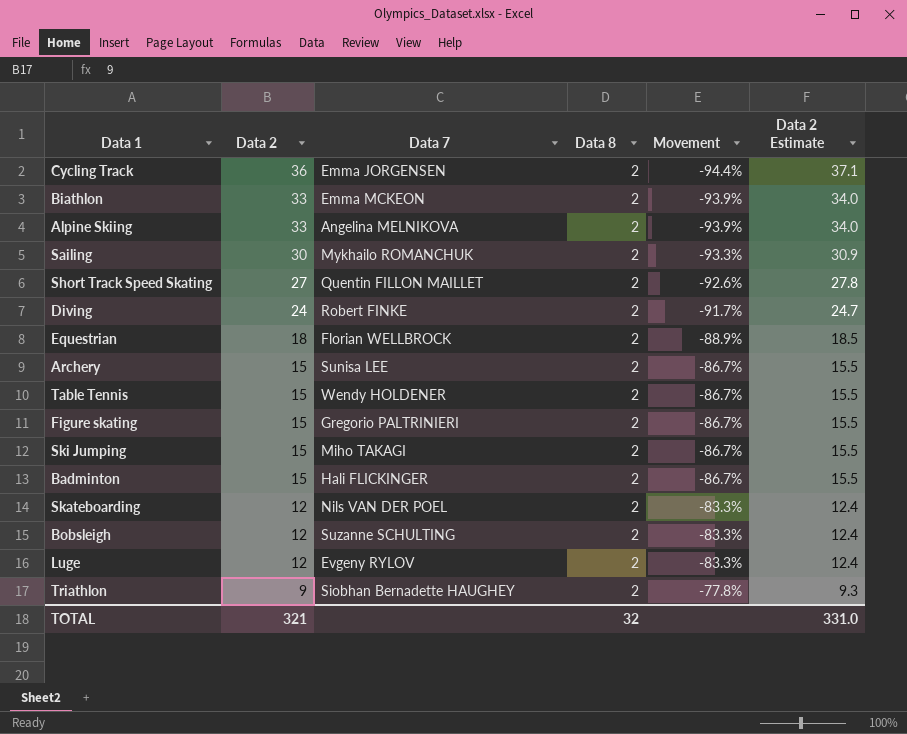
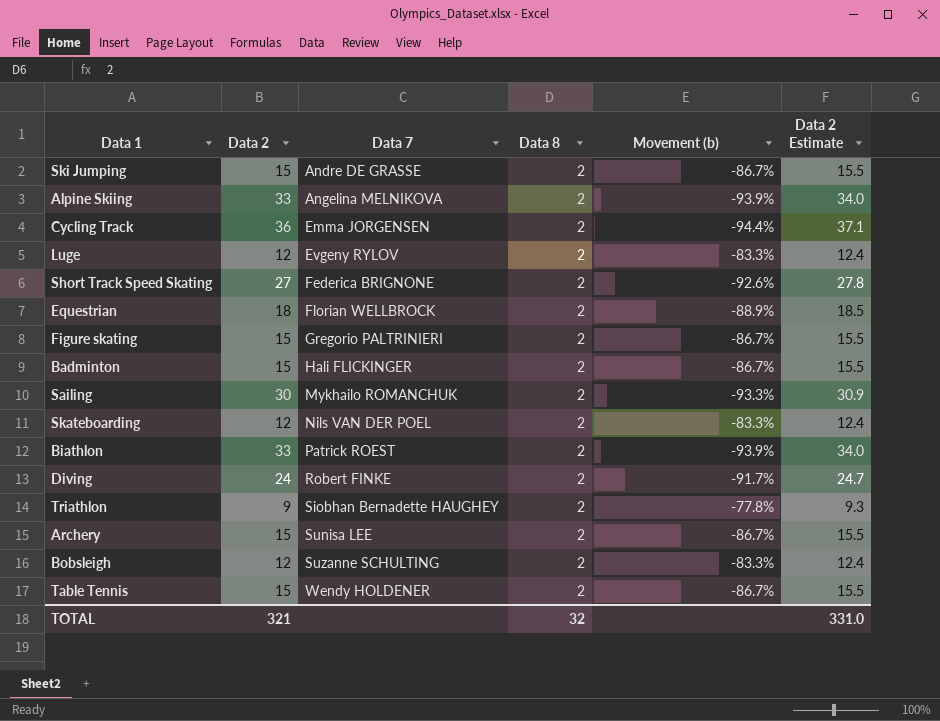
row order: Data 2 descending -> Data 7 ascending
column name: Movement -> Movement (b)
Ski Jumping | Data 7: Miho TAKAGI -> Andre DE GRASSE
Short Track Speed Skating | Data 7: Quentin FILLON MAILLET -> Federica BRIGNONE
Biathlon | Data 7: Emma MCKEON -> Patrick ROEST

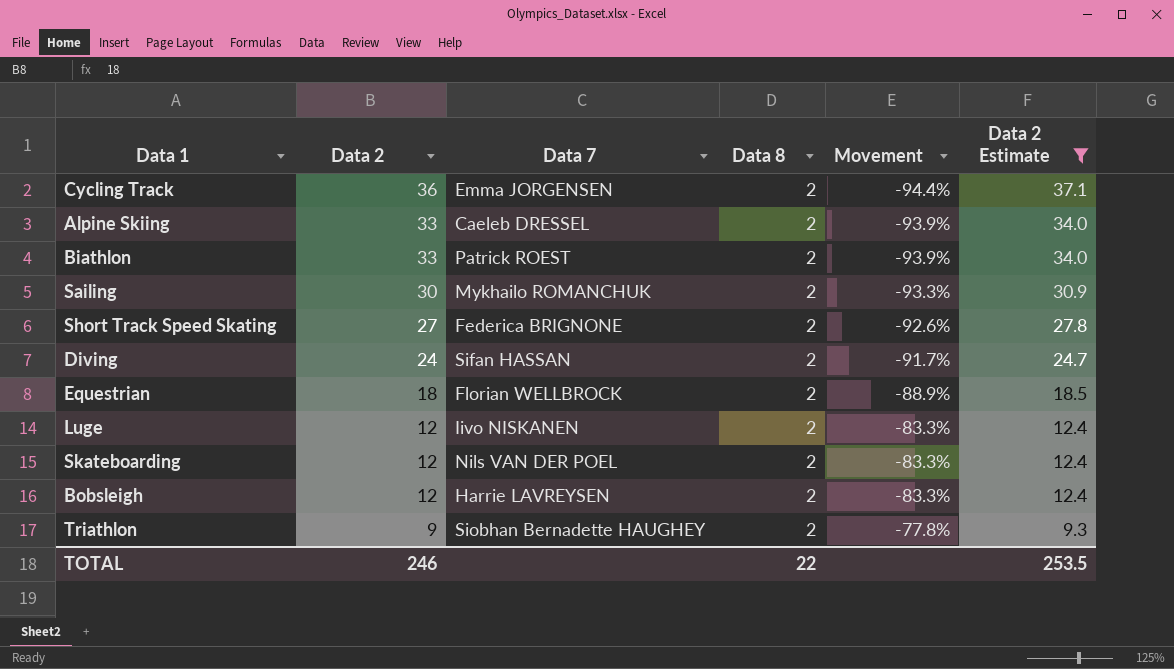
filter: none -> Data 2 Estimate != 15.5
row order: Data 7 ascending -> Data 2 descending
column name: Movement (b) -> Movement
Alpine Skiing | Data 7: Angelina MELNIKOVA -> Caeleb DRESSEL
Diving | Data 7: Robert FINKE -> Sifan HASSAN
Luge | Data 7: Evgeny RYLOV -> Iivo NISKANEN
Bobsleigh | Data 7: Suzanne SCHULTING -> Harrie LAVREYSEN
TOTAL | Data 2: 321 -> 246
TOTAL | Data 8: 32 -> 22
TOTAL | Data 2 Estimate: 331.0 -> 253.5

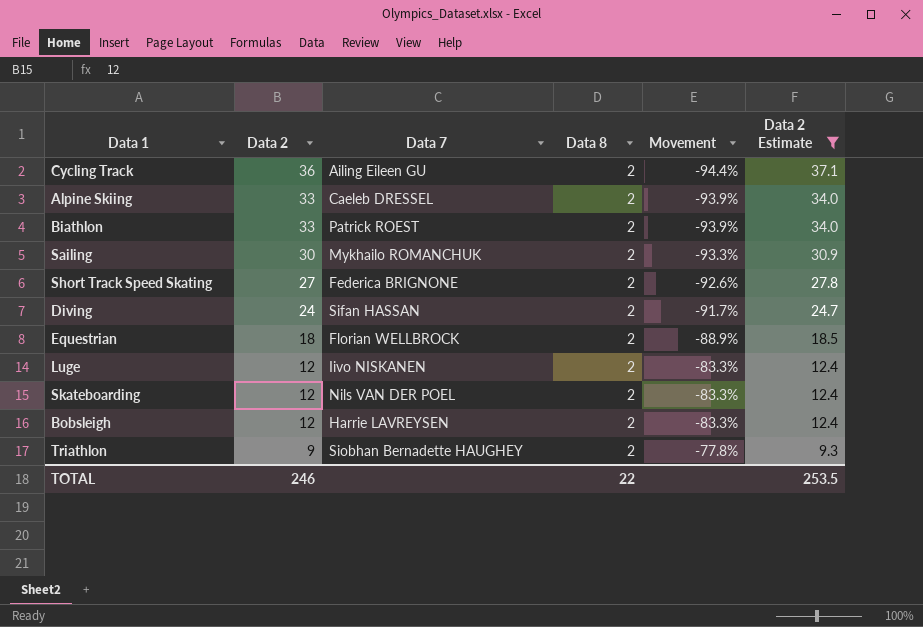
Cycling Track | Data 7: Emma JORGENSEN -> Ailing Eileen GU

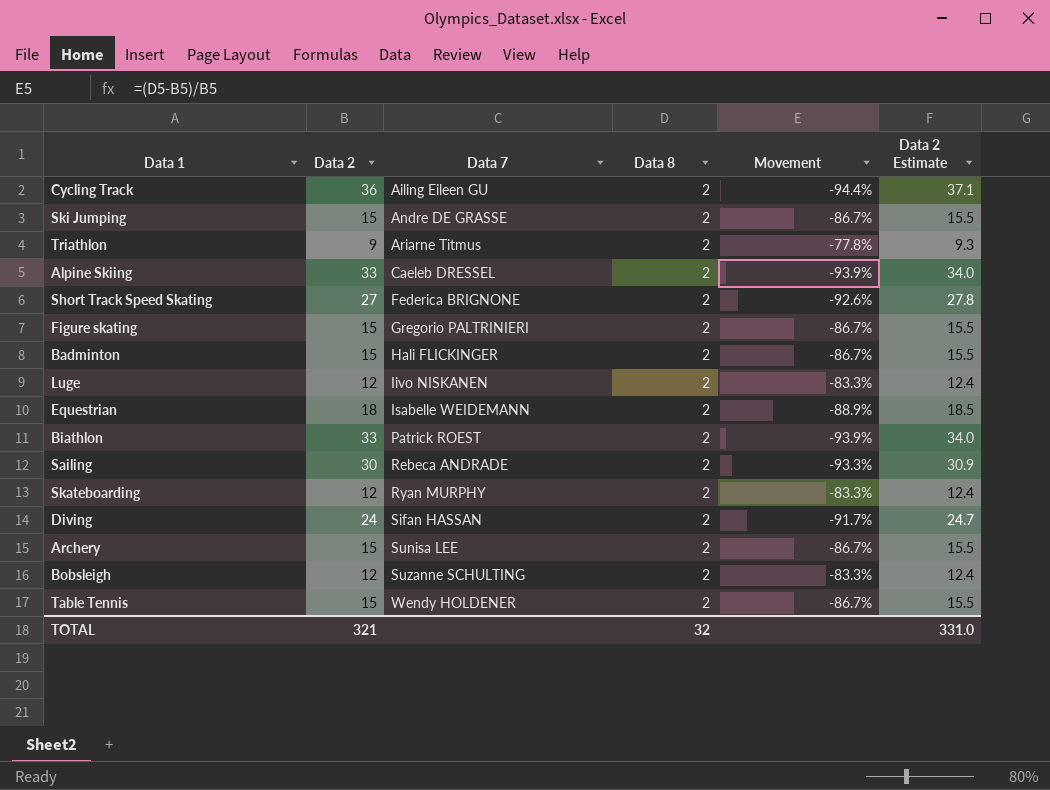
filter: Data 2 Estimate != 15.5 -> none
row order: Data 2 descending -> Data 7 ascending
Triathlon | Data 7: Siobhan Bernadette HAUGHEY -> Ariarne Titmus
Equestrian | Data 7: Florian WELLBROCK -> Isabelle WEIDEMANN
Sailing | Data 7: Mykhailo ROMANCHUK -> Rebeca ANDRADE
Skateboarding | Data 7: Nils VAN DER POEL -> Ryan MURPHY
Bobsleigh | Data 7: Harrie LAVREYSEN -> Suzanne SCHULTING
TOTAL | Data 2: 246 -> 321
TOTAL | Data 8: 22 -> 32
TOTAL | Data 2 Estimate: 253.5 -> 331.0

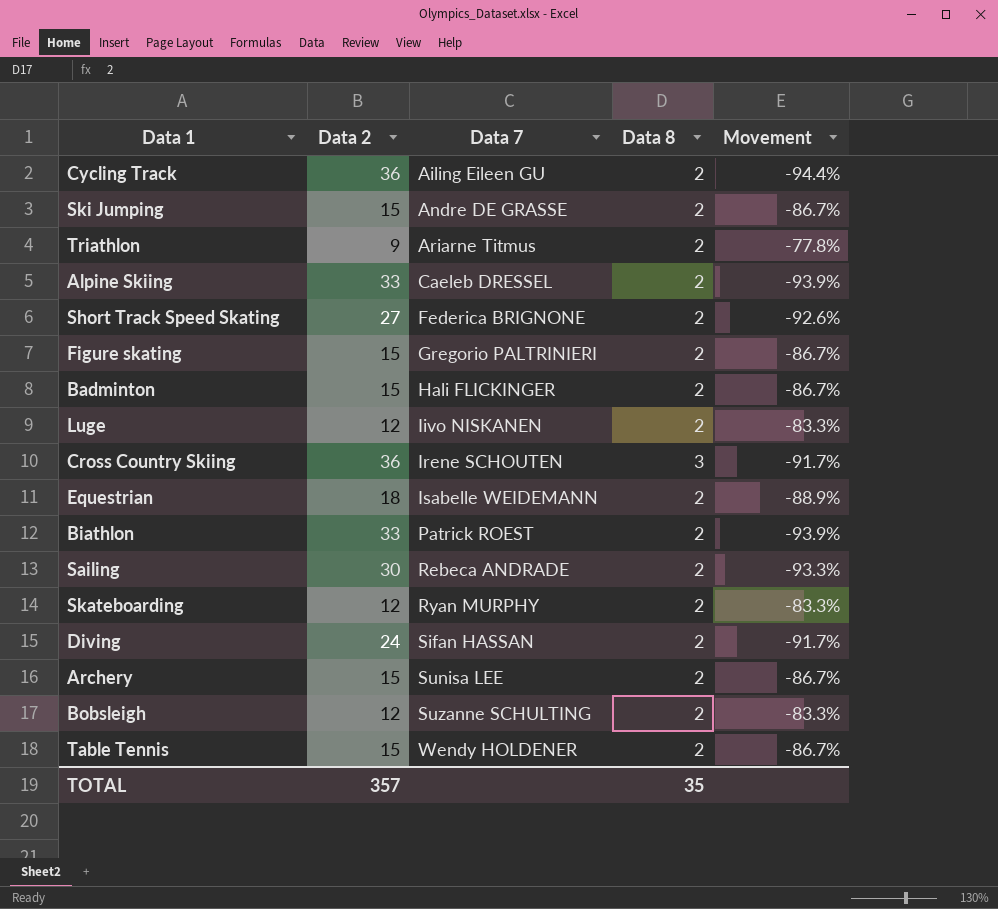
column Data 2 Estimate | formula: [Data 2] * 1.03 -> none
row Cross Country Skiing: none -> 36 | Irene SCHOUTEN | 3 | -91.7%
TOTAL | Data 2: 321 -> 357
TOTAL | Data 8: 32 -> 35

